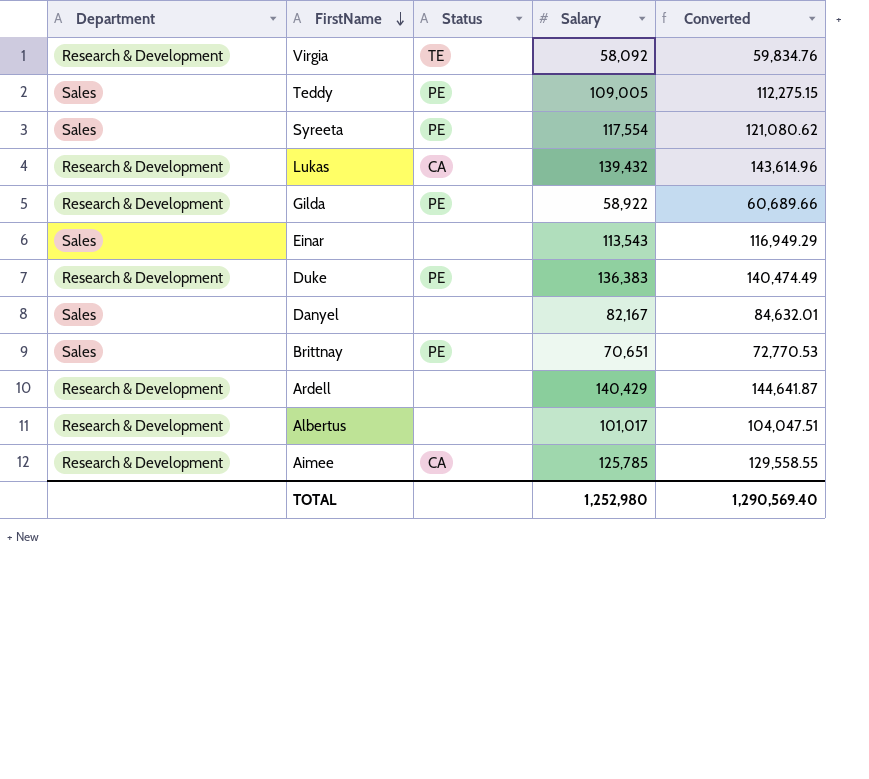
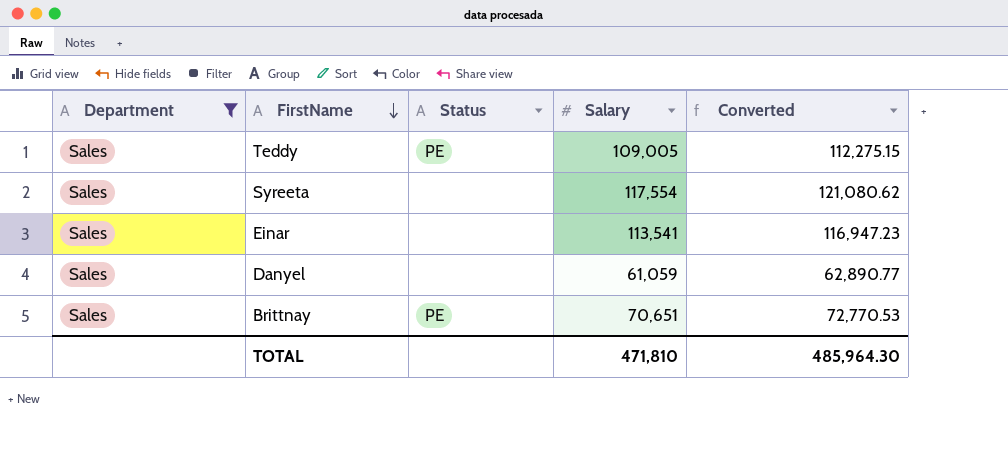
filter: none -> Department = Sales
Syreeta | Status: PE -> none
Einar | Salary: 113,543 -> 113,541
Einar | Converted: 116,949.29 -> 116,947.23
Danyel | Salary: 82,167 -> 61,059
Danyel | Converted: 84,632.01 -> 62,890.77
TOTAL | Salary: 1,252,980 -> 471,810
TOTAL | Converted: 1,290,569.40 -> 485,964.30

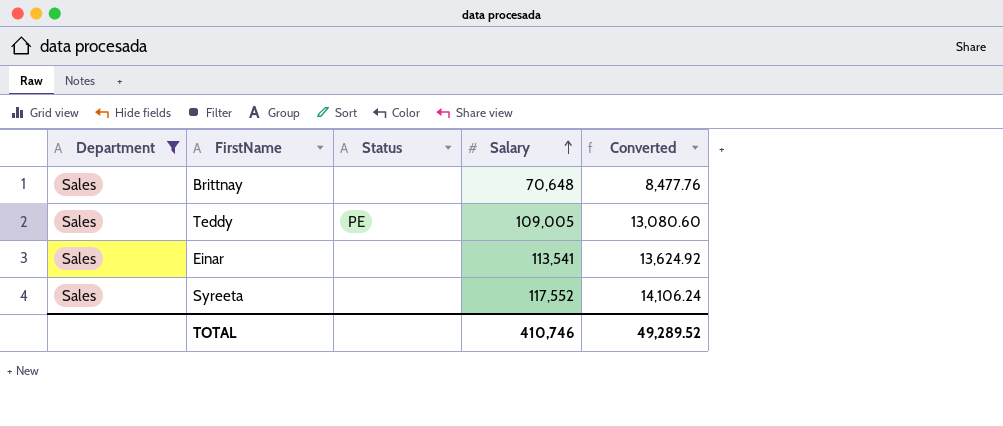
row order: FirstName descending -> Salary ascending
column Converted | formula: [Salary] * 1.03 -> [Salary] * 0.12
row Danyel: Sales | none | 61,059 | 62,890.77 -> none
Brittnay | Status: PE -> none
Brittnay | Salary: 70,651 -> 70,648
Syreeta | Salary: 117,554 -> 117,552
TOTAL | Salary: 471,810 -> 410,746
TOTAL | Converted: 485,964.30 -> 49,289.52

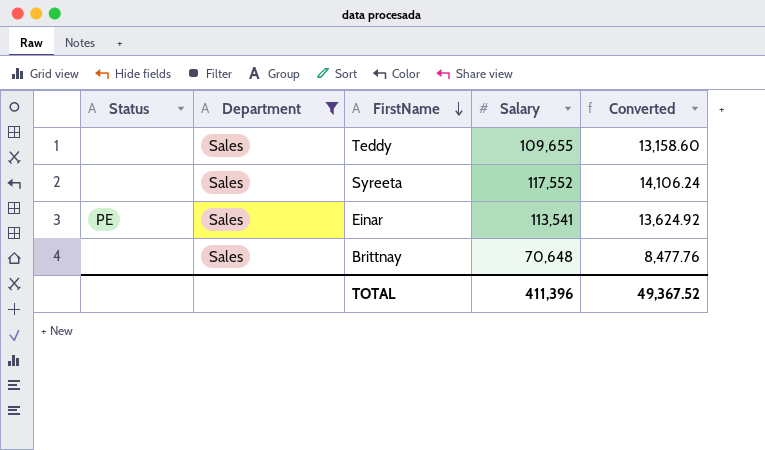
row order: Salary ascending -> FirstName descending
column Status | position: 3 -> 1
Teddy | Status: PE -> none
Teddy | Salary: 109,005 -> 109,655
Teddy | Converted: 13,080.60 -> 13,158.60
Einar | Status: none -> PE
TOTAL | Salary: 410,746 -> 411,396
TOTAL | Converted: 49,289.52 -> 49,367.52

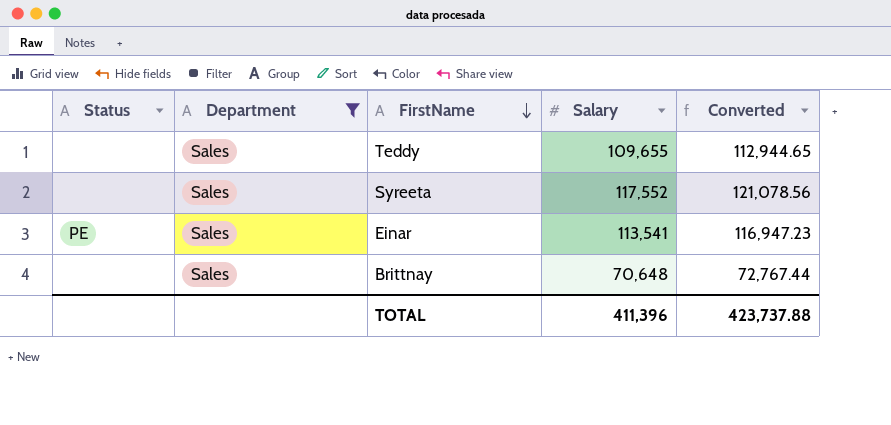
column Converted | formula: [Salary] * 0.12 -> [Salary] * 1.03
TOTAL | Converted: 49,367.52 -> 423,737.88

